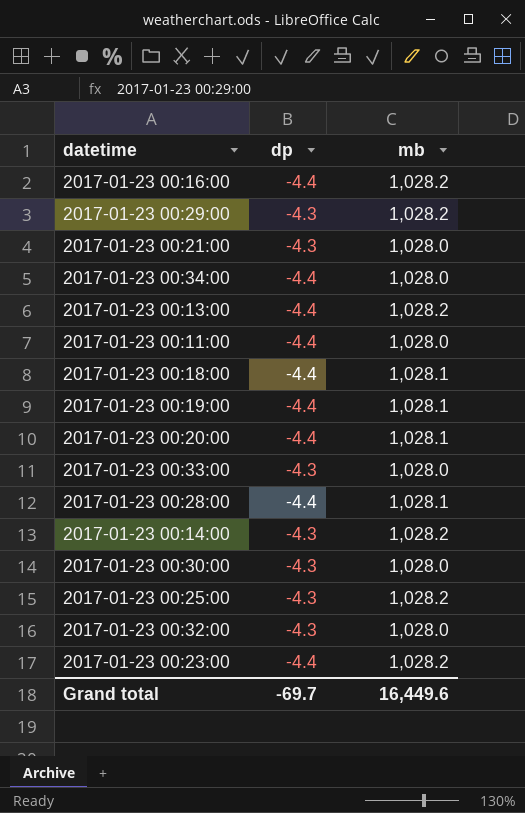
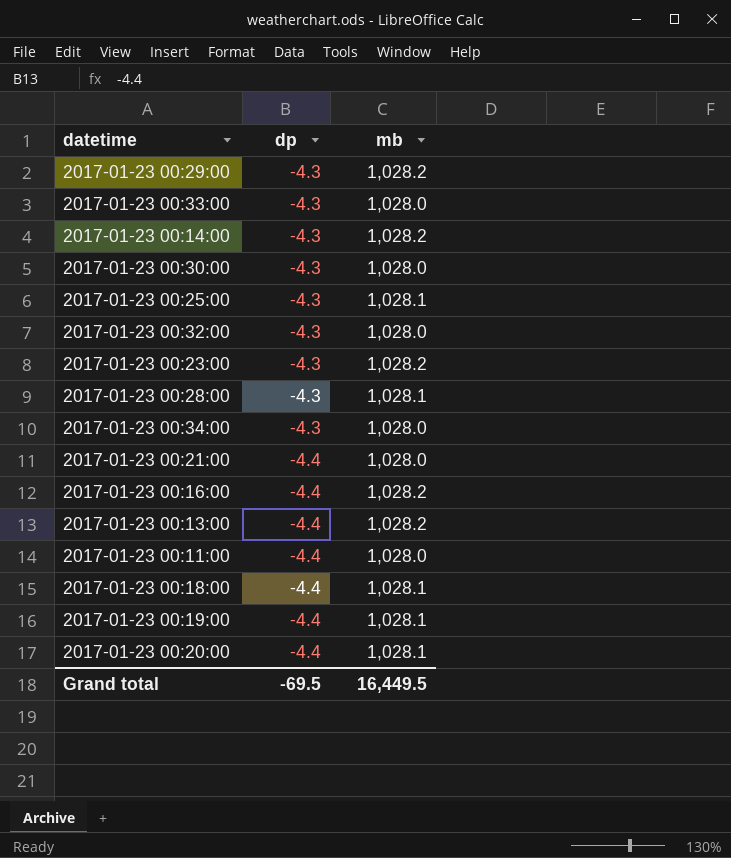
row order: none -> dp descending
2017-01-23 00:25:00 | mb: 1,028.2 -> 1,028.1
2017-01-23 00:23:00 | dp: -4.4 -> -4.3
2017-01-23 00:28:00 | dp: -4.4 -> -4.3
2017-01-23 00:34:00 | dp: -4.4 -> -4.3
2017-01-23 00:21:00 | dp: -4.3 -> -4.4
Grand total | dp: -69.7 -> -69.5
Grand total | mb: 16,449.6 -> 16,449.5

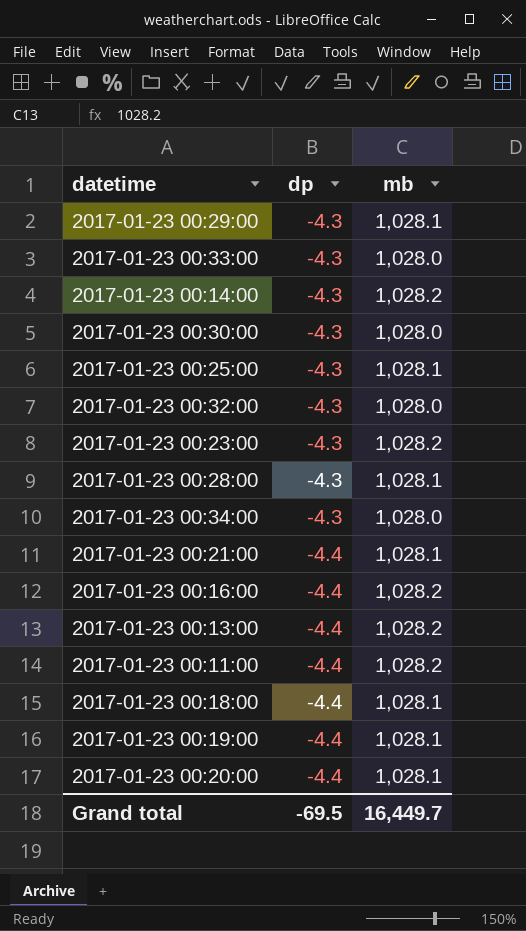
2017-01-23 00:29:00 | mb: 1,028.2 -> 1,028.1
2017-01-23 00:21:00 | mb: 1,028.0 -> 1,028.1
2017-01-23 00:11:00 | mb: 1,028.0 -> 1,028.2
Grand total | mb: 16,449.5 -> 16,449.7

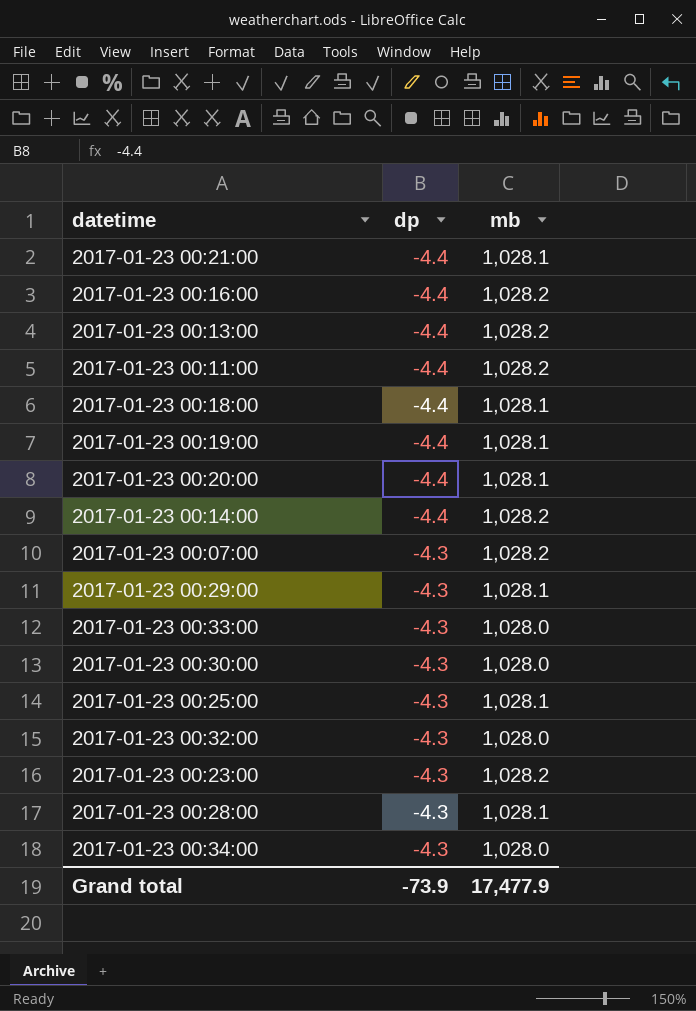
row order: dp descending -> dp ascending
2017-01-23 00:14:00 | dp: -4.3 -> -4.4
row 2017-01-23 00:07:00: none -> -4.3 | 1,028.2
Grand total | dp: -69.5 -> -73.9
Grand total | mb: 16,449.7 -> 17,477.9

